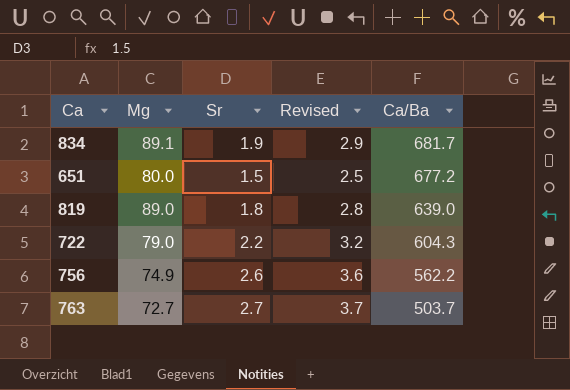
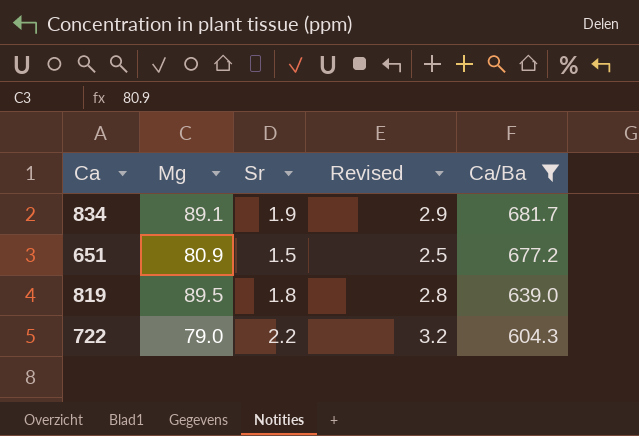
filter: none -> Ca/Ba >= 604.3
651 | Mg: 80.0 -> 80.9
819 | Mg: 89.0 -> 89.5

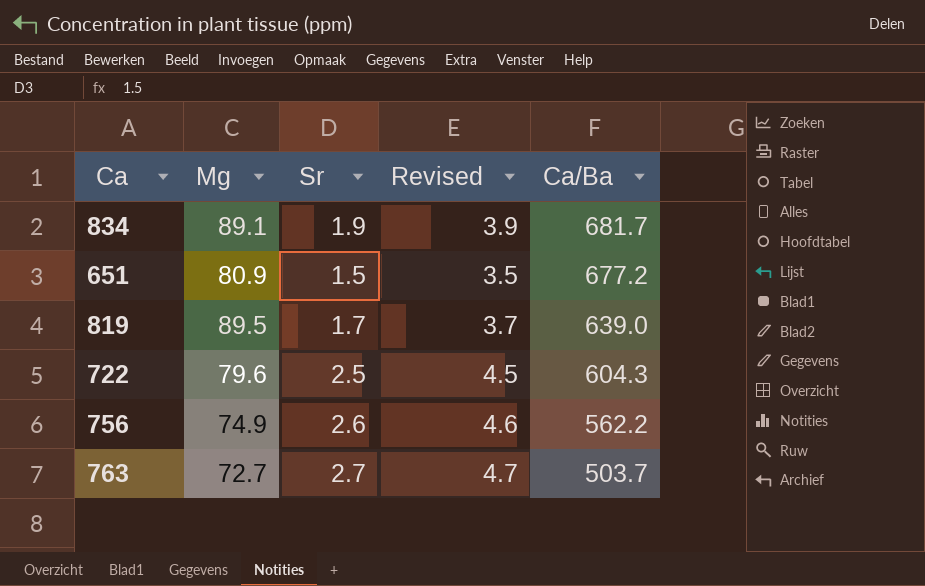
filter: Ca/Ba >= 604.3 -> none
column Revised | formula: [Sr] + 1 -> [Sr] + 2
819 | Sr: 1.8 -> 1.7
722 | Mg: 79.0 -> 79.6
722 | Sr: 2.2 -> 2.5

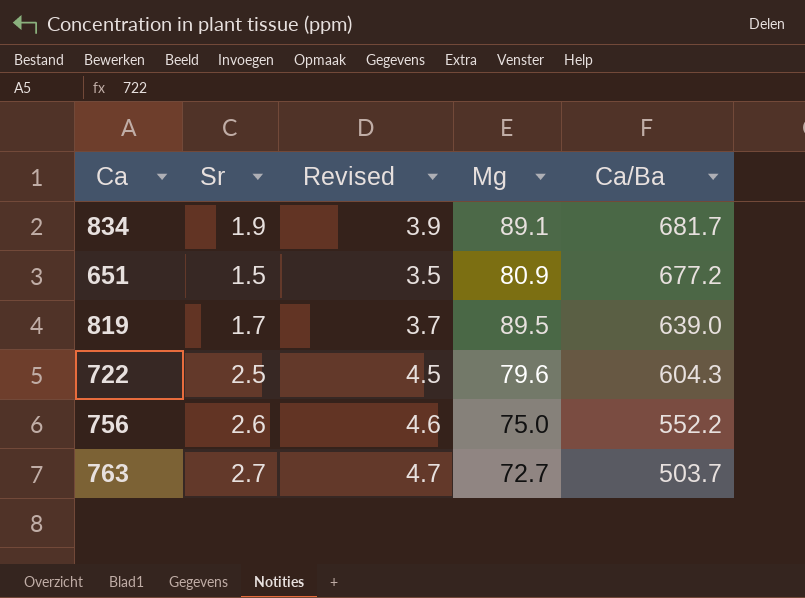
column Mg | position: 2 -> 4
756 | Mg: 74.9 -> 75.0
756 | Ca/Ba: 562.2 -> 552.2

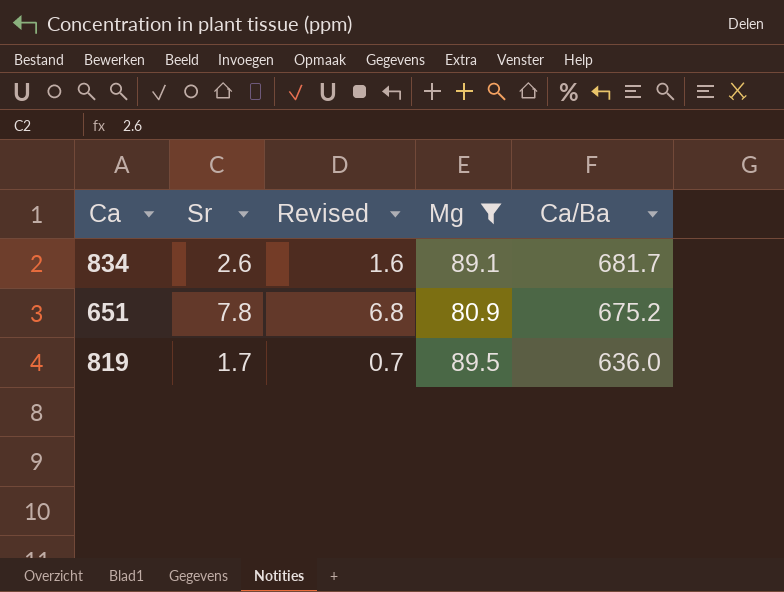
filter: none -> Mg >= 80.9
column Revised | formula: [Sr] + 2 -> [Sr] - 1
834 | Sr: 1.9 -> 2.6
651 | Sr: 1.5 -> 7.8
651 | Ca/Ba: 677.2 -> 675.2
819 | Ca/Ba: 639.0 -> 636.0

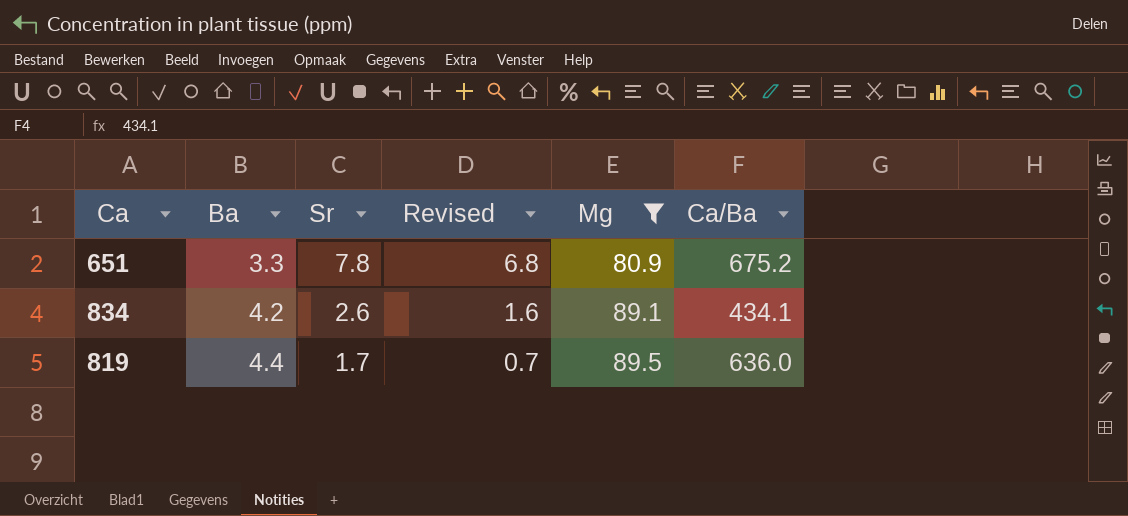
row order: Ca/Ba descending -> Ba ascending
column Ba | position: none -> 2
834 | Ca/Ba: 681.7 -> 434.1

